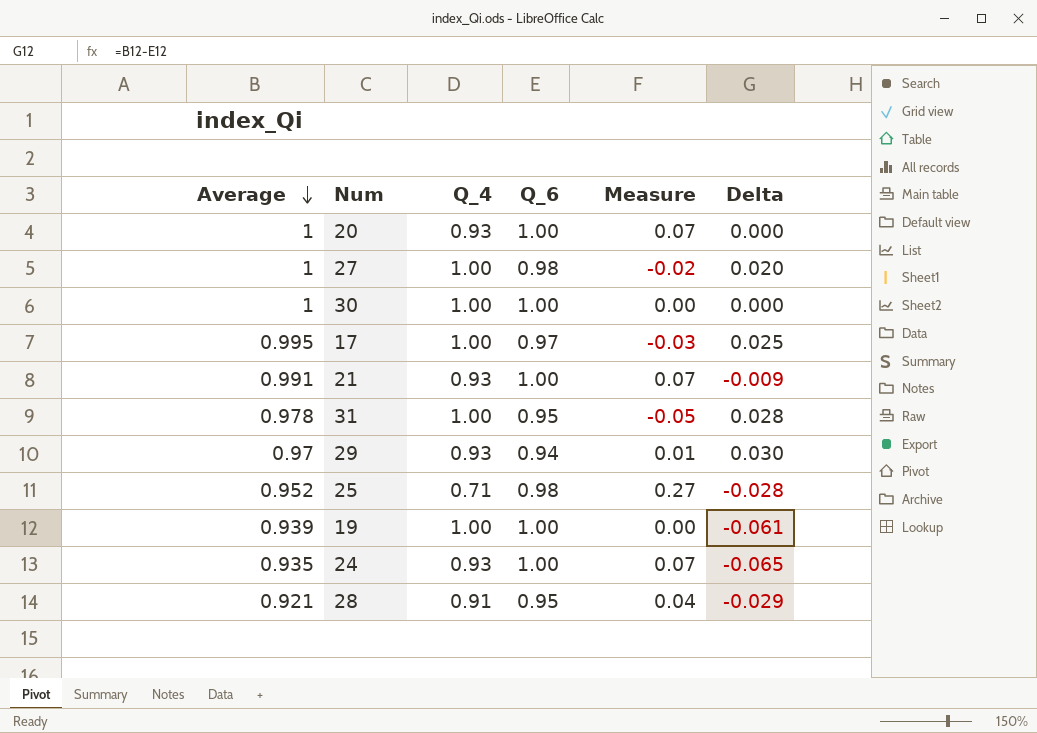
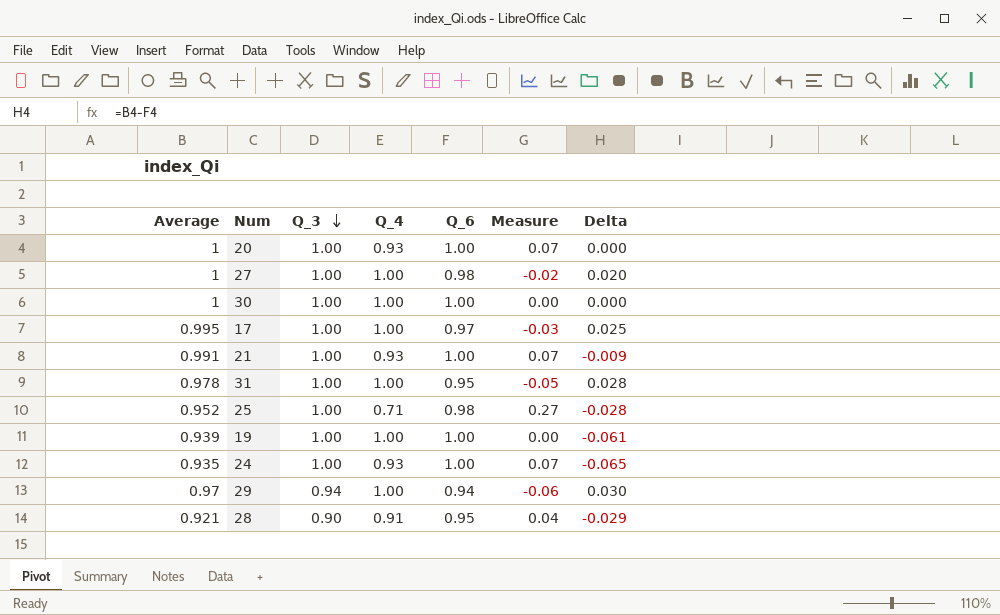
row order: Average descending -> Q_3 descending
column Q_3 | position: none -> 3
29 | Q_4: 0.93 -> 1.00
29 | Measure: 0.01 -> -0.06

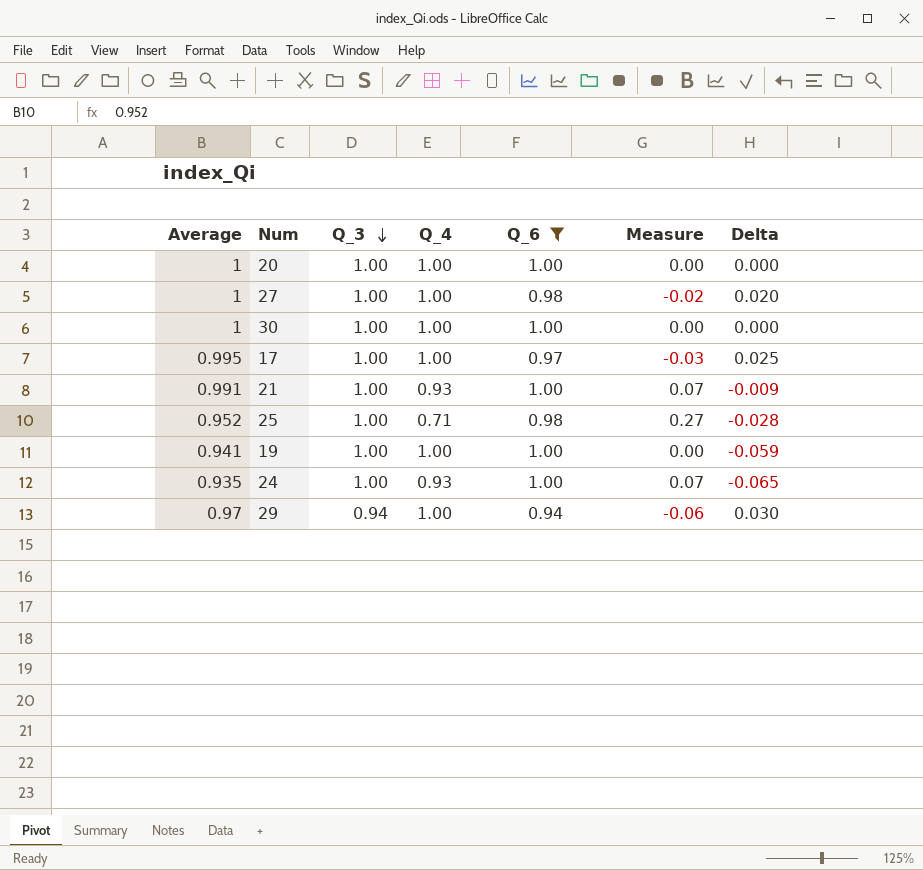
filter: none -> Q_6 != 0.95
20 | Q_4: 0.93 -> 1.00
20 | Measure: 0.07 -> 0.00
19 | Average: 0.939 -> 0.941
19 | Delta: -0.061 -> -0.059

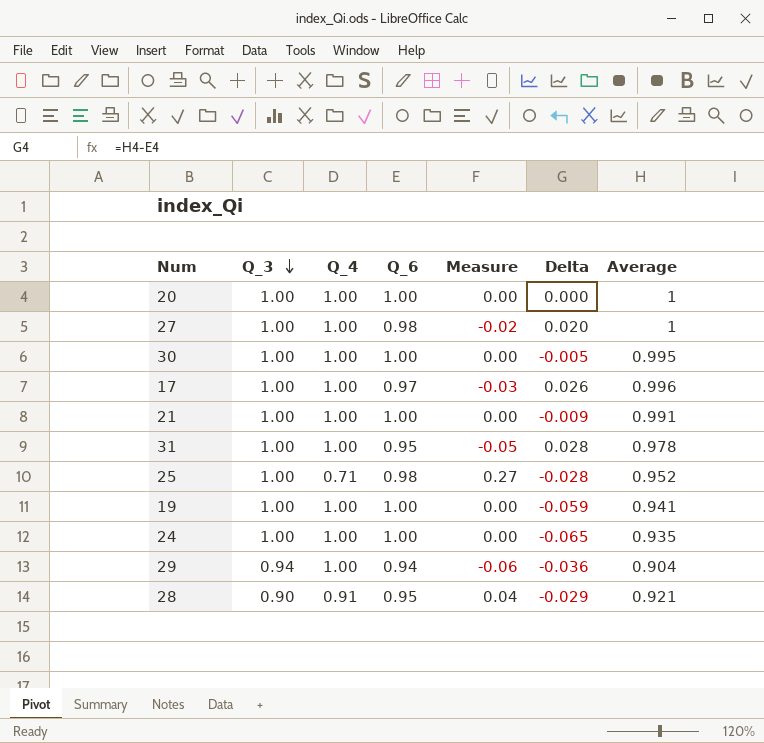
filter: Q_6 != 0.95 -> none
column Average | position: 1 -> 7
30 | Delta: 0.000 -> -0.005
30 | Average: 1 -> 0.995
17 | Delta: 0.025 -> 0.026
17 | Average: 0.995 -> 0.996
21 | Q_4: 0.93 -> 1.00
21 | Measure: 0.07 -> 0.00
24 | Q_4: 0.93 -> 1.00
24 | Measure: 0.07 -> 0.00
29 | Delta: 0.030 -> -0.036
29 | Average: 0.97 -> 0.904

